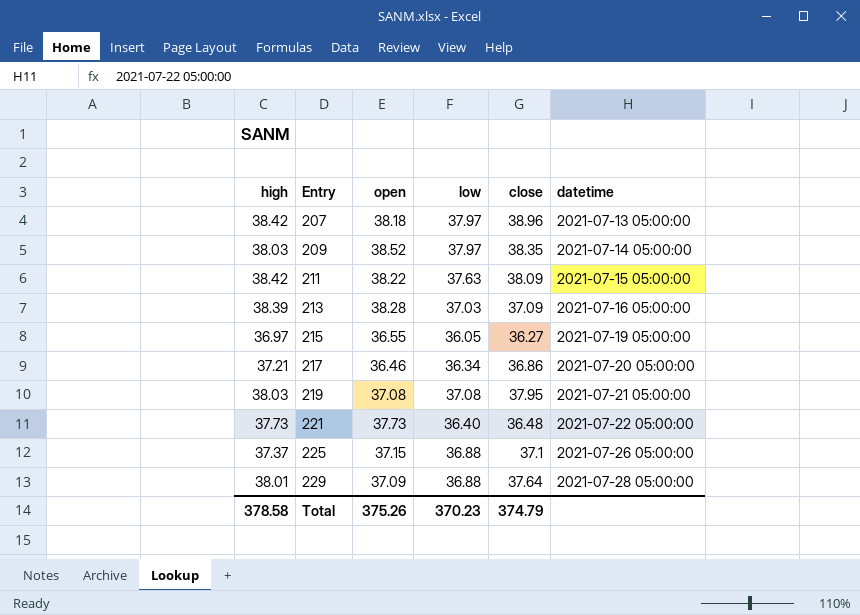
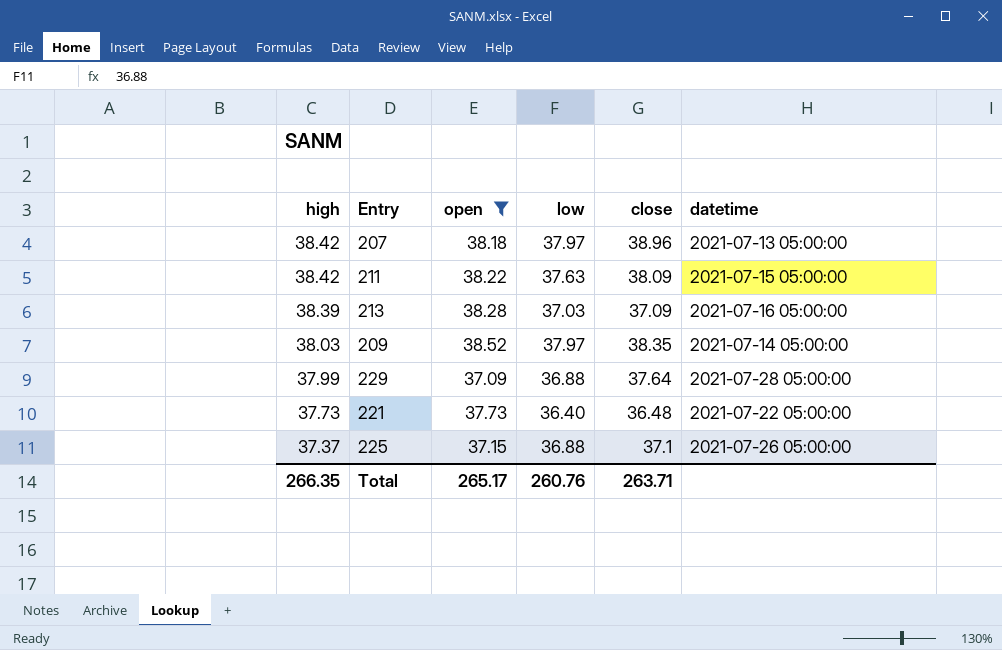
filter: none -> open >= 37.09
row order: Entry ascending -> high descending
229 | high: 38.01 -> 37.99
Total | high: 378.58 -> 266.35
Total | open: 375.26 -> 265.17
Total | low: 370.23 -> 260.76
Total | close: 374.79 -> 263.71

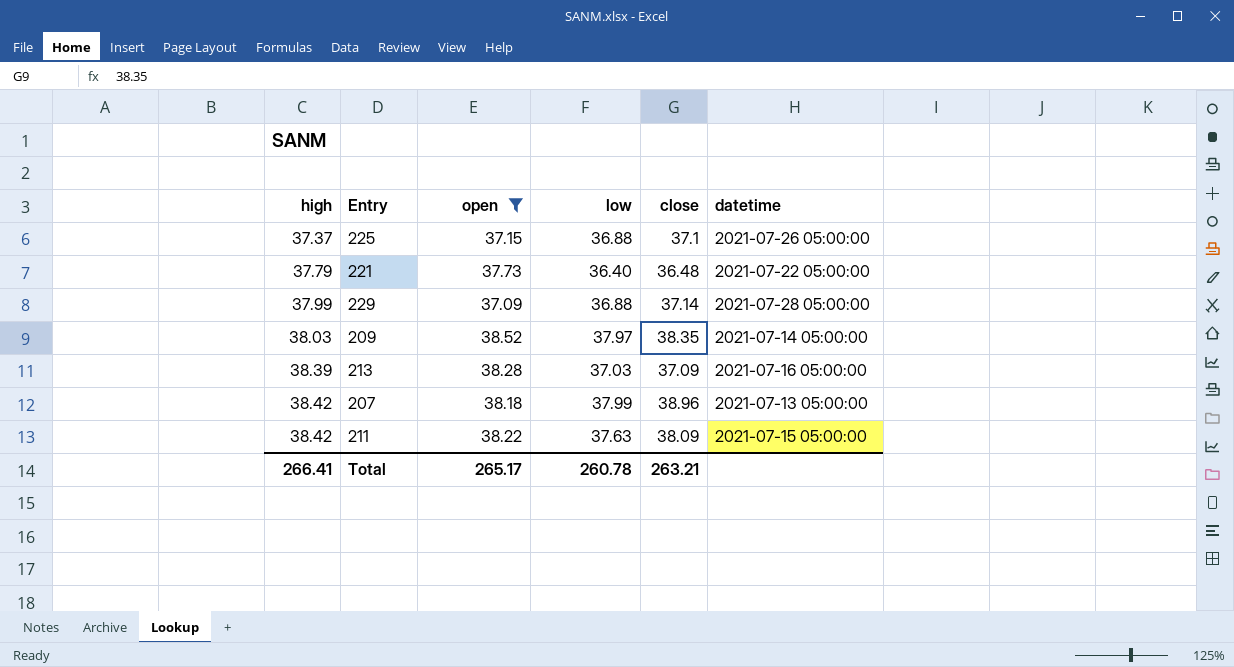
row order: high descending -> high ascending
221 | high: 37.73 -> 37.79
229 | close: 37.64 -> 37.14
207 | low: 37.97 -> 37.99
Total | high: 266.35 -> 266.41
Total | low: 260.76 -> 260.78
Total | close: 263.71 -> 263.21

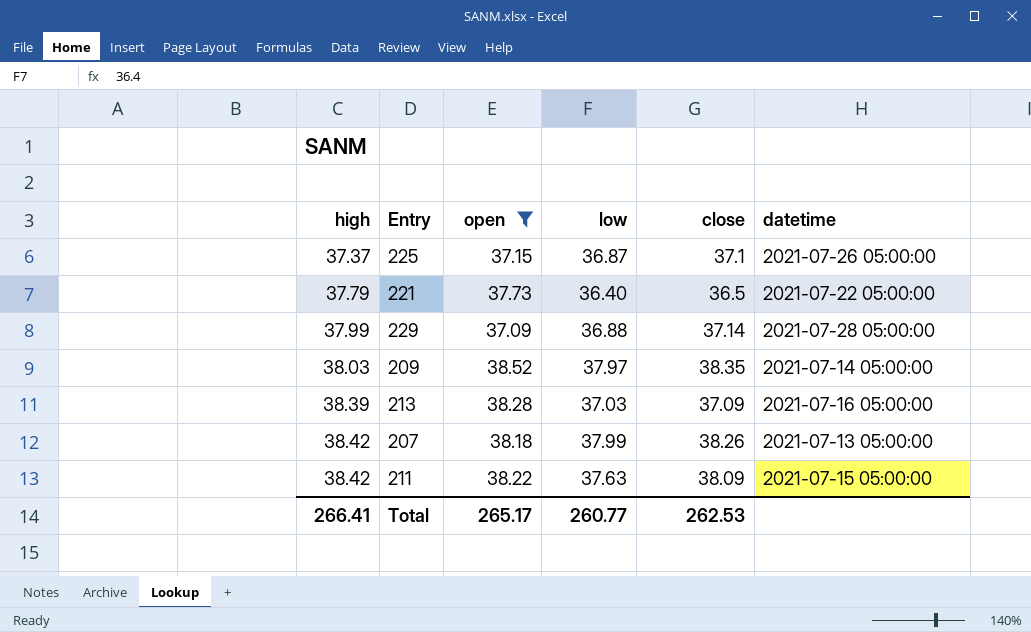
225 | low: 36.88 -> 36.87
221 | close: 36.48 -> 36.5
207 | close: 38.96 -> 38.26
Total | low: 260.78 -> 260.77
Total | close: 263.21 -> 262.53

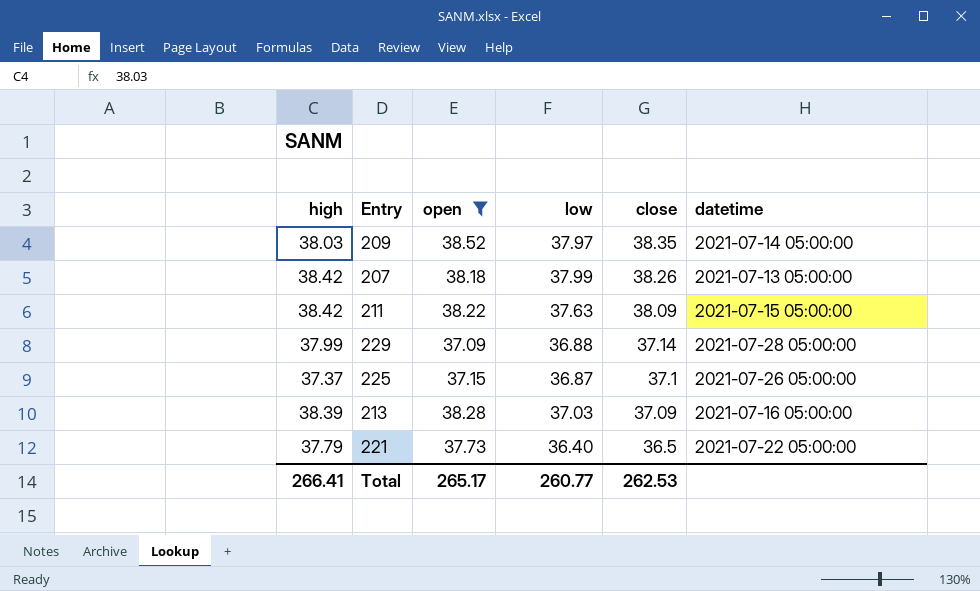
row order: high ascending -> close descending

